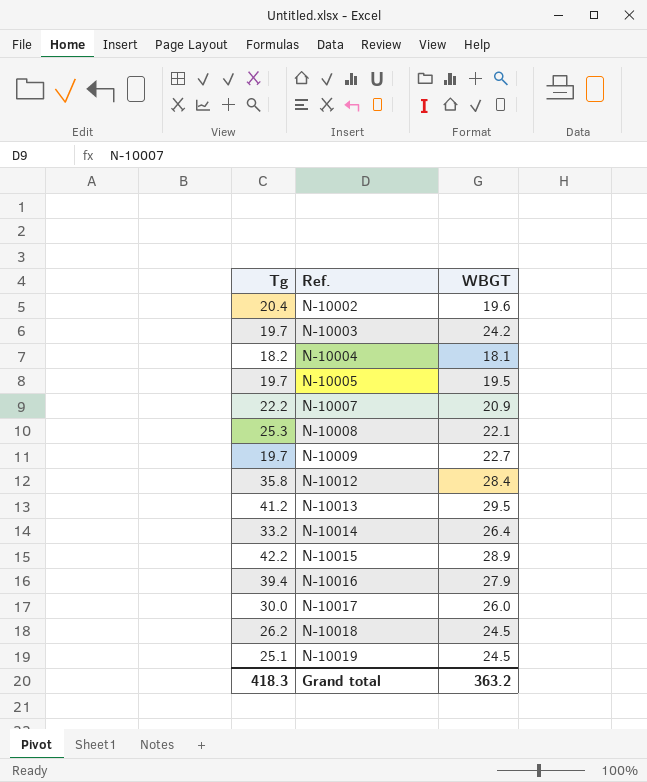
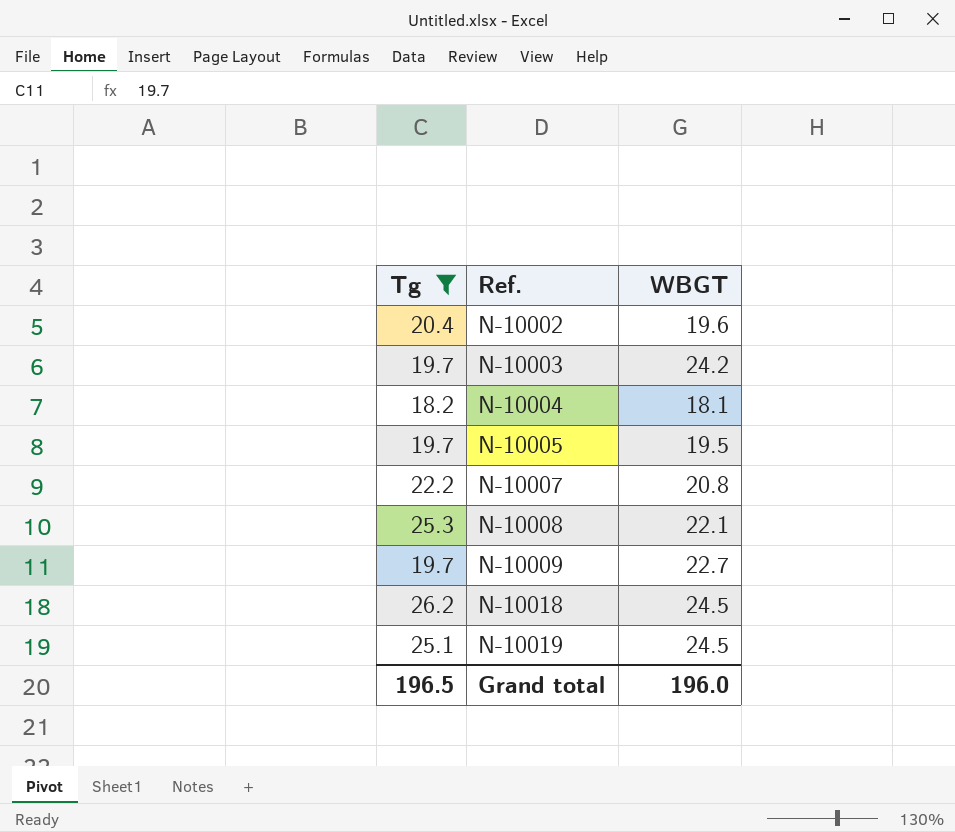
filter: none -> Tg <= 26.2
N-10007 | WBGT: 20.9 -> 20.8
Grand total | Tg: 418.3 -> 196.5
Grand total | WBGT: 363.2 -> 196.0

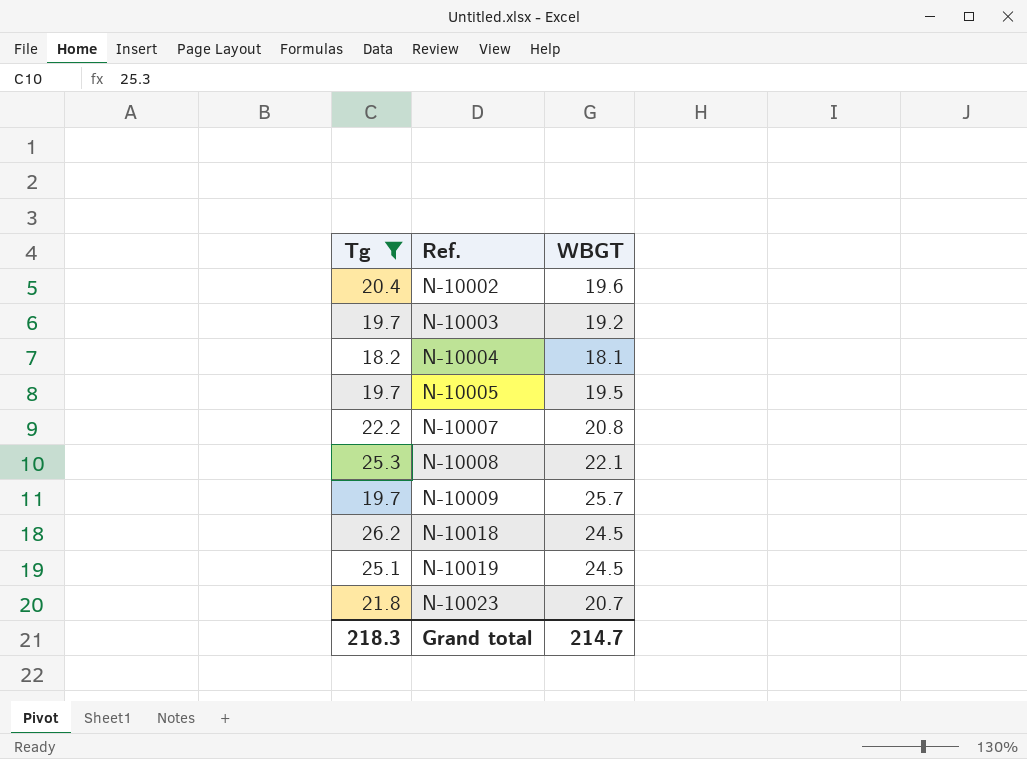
N-10003 | WBGT: 24.2 -> 19.2
N-10009 | WBGT: 22.7 -> 25.7
row N-10023: none -> 21.8 | 20.7
Grand total | Tg: 196.5 -> 218.3
Grand total | WBGT: 196.0 -> 214.7

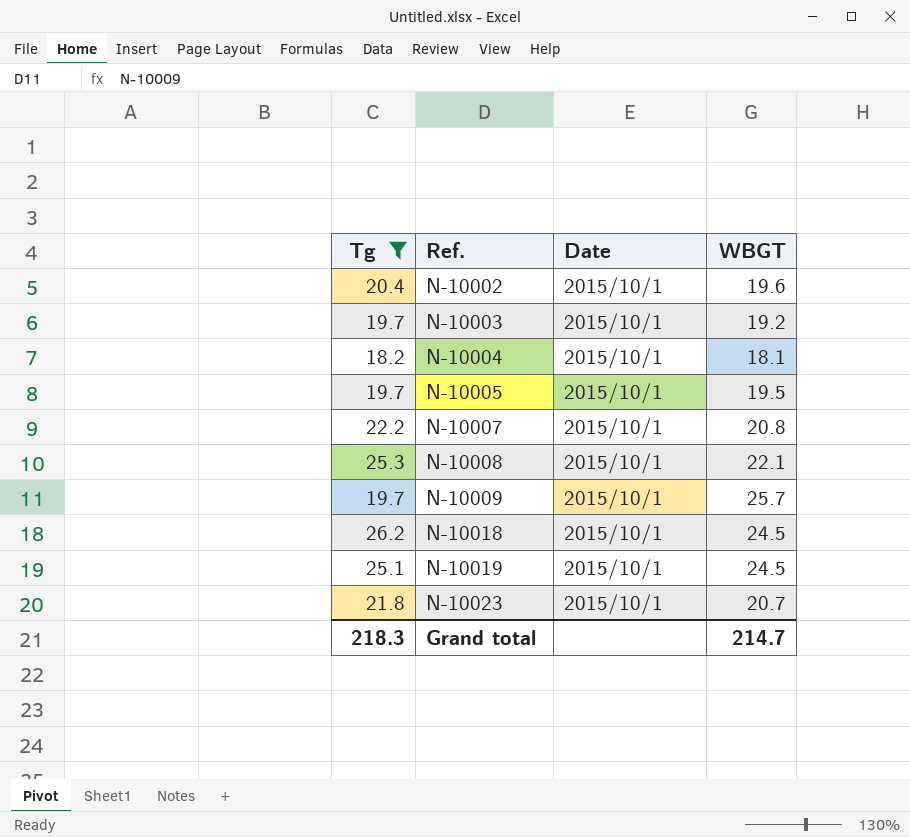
column Date | position: none -> 3

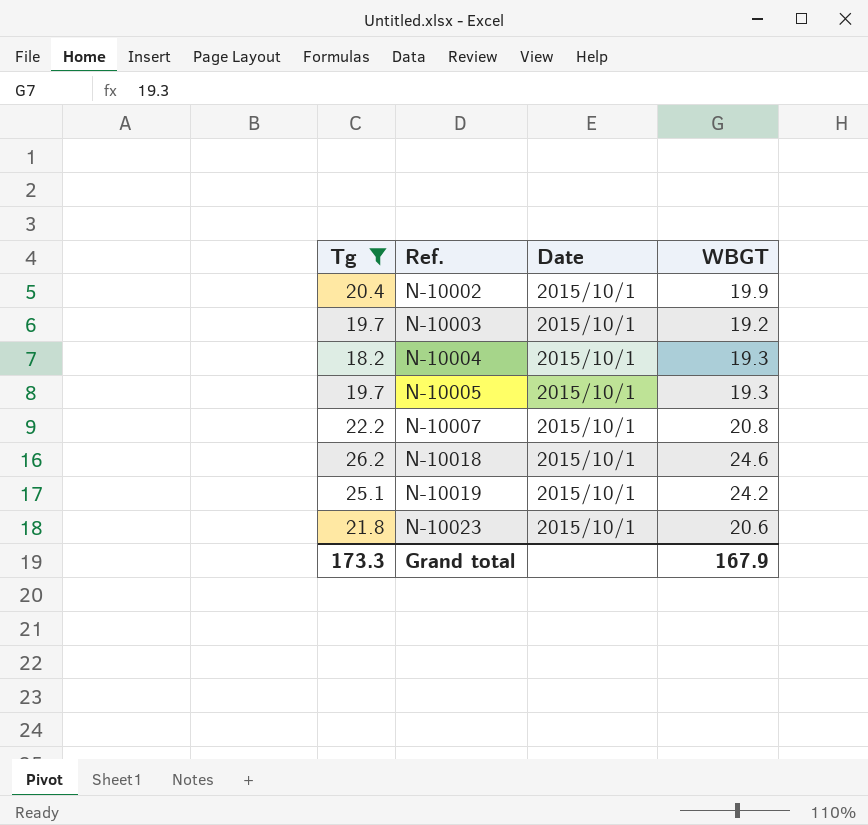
row N-10008: 25.3 | 2015/10/1 | 22.1 -> none
row N-10009: 19.7 | 2015/10/1 | 25.7 -> none
N-10002 | WBGT: 19.6 -> 19.9
N-10004 | WBGT: 18.1 -> 19.3
N-10005 | WBGT: 19.5 -> 19.3
N-10018 | WBGT: 24.5 -> 24.6
N-10019 | WBGT: 24.5 -> 24.2
N-10023 | WBGT: 20.7 -> 20.6
Grand total | Tg: 218.3 -> 173.3
Grand total | WBGT: 214.7 -> 167.9

